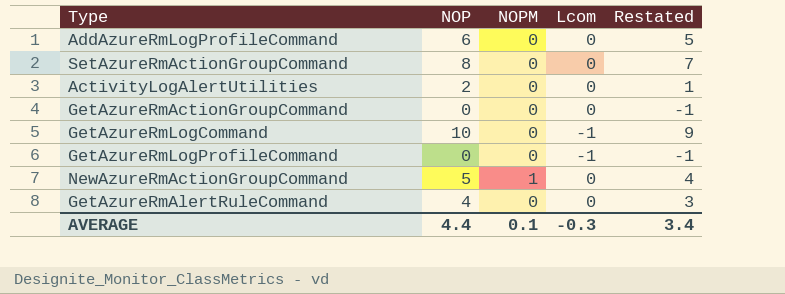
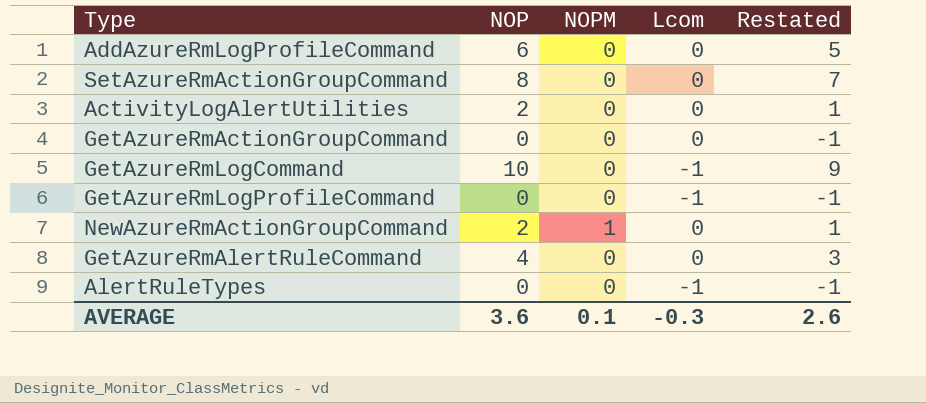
NewAzureRmActionGroupCommand | NOP: 5 -> 2
NewAzureRmActionGroupCommand | Restated: 4 -> 1
row AlertRuleTypes: none -> 0 | 0 | -1 | -1
AVERAGE | NOP: 4.4 -> 3.6
AVERAGE | Restated: 3.4 -> 2.6

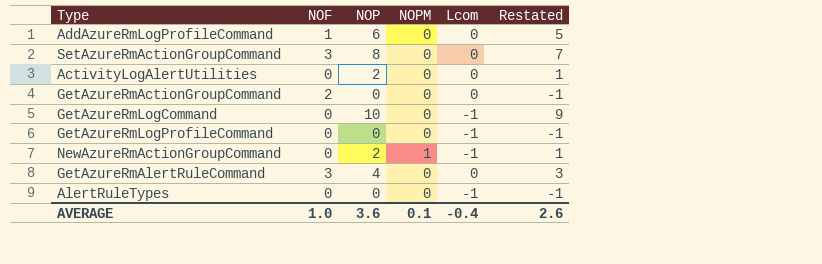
column NOF | position: none -> 2
NewAzureRmActionGroupCommand | Lcom: 0 -> -1
AVERAGE | Lcom: -0.3 -> -0.4

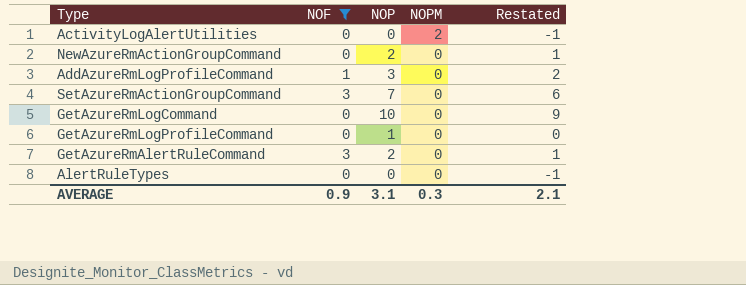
filter: none -> NOF != 2
row order: none -> NOPM descending
column Lcom | position: 5 -> none
ActivityLogAlertUtilities | NOP: 2 -> 0
ActivityLogAlertUtilities | NOPM: 0 -> 2
ActivityLogAlertUtilities | Restated: 1 -> -1
NewAzureRmActionGroupCommand | NOPM: 1 -> 0
AddAzureRmLogProfileCommand | NOP: 6 -> 3
AddAzureRmLogProfileCommand | Restated: 5 -> 2
SetAzureRmActionGroupCommand | NOP: 8 -> 7
SetAzureRmActionGroupCommand | Restated: 7 -> 6
GetAzureRmLogProfileCommand | NOP: 0 -> 1
GetAzureRmLogProfileCommand | Restated: -1 -> 0
GetAzureRmAlertRuleCommand | NOP: 4 -> 2
GetAzureRmAlertRuleCommand | Restated: 3 -> 1
AVERAGE | NOF: 1.0 -> 0.9
AVERAGE | NOP: 3.6 -> 3.1
AVERAGE | NOPM: 0.1 -> 0.3
AVERAGE | Restated: 2.6 -> 2.1

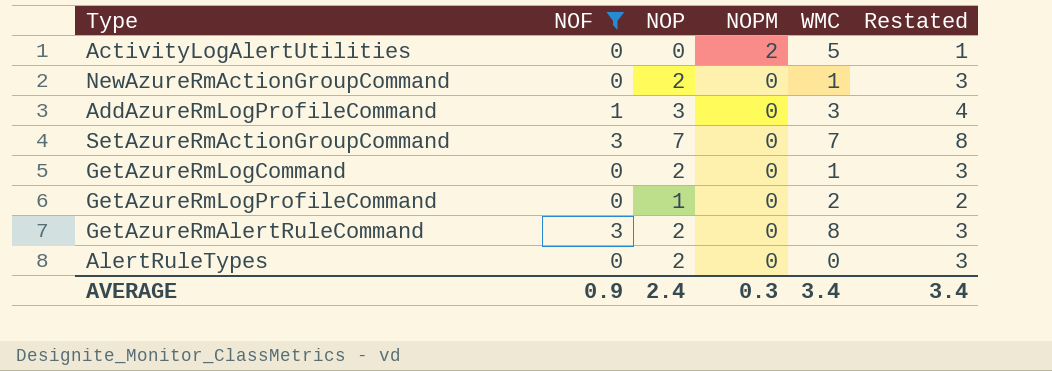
column WMC | position: none -> 5
column Restated | formula: [NOP] - 1 -> [NOP] + 1
GetAzureRmLogCommand | NOP: 10 -> 2
AlertRuleTypes | NOP: 0 -> 2
AVERAGE | NOP: 3.1 -> 2.4
AVERAGE | Restated: 2.1 -> 3.4

